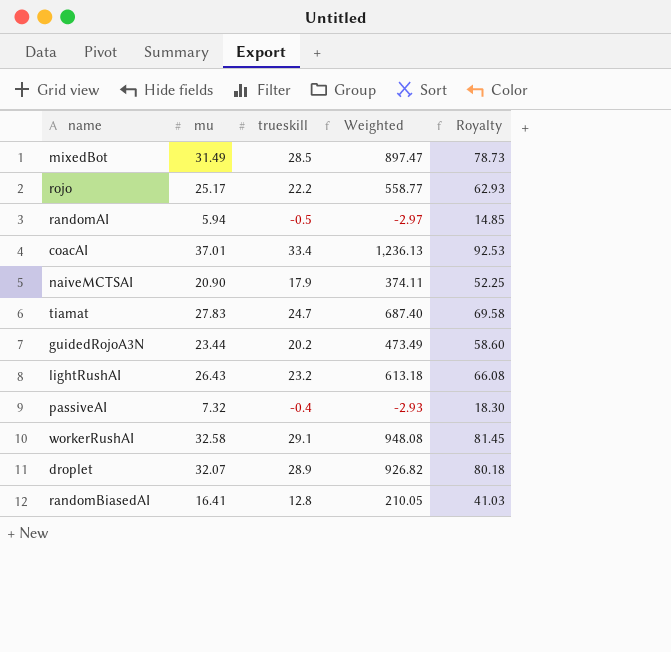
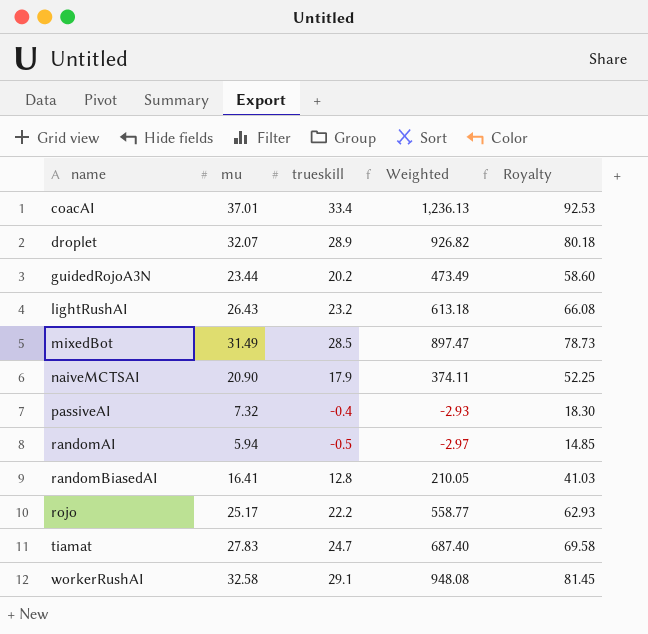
row order: none -> name ascending

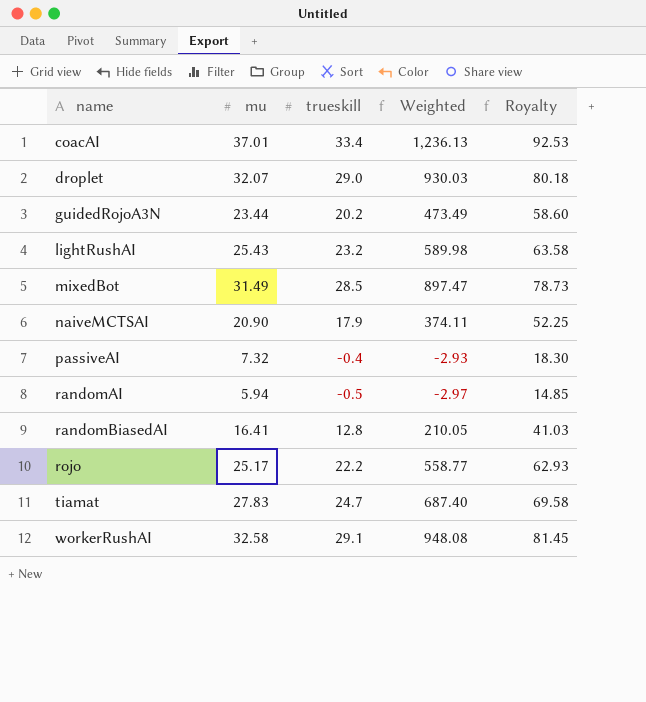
droplet | trueskill: 28.9 -> 29.0
droplet | Weighted: 926.82 -> 930.03
lightRushAI | mu: 26.43 -> 25.43
lightRushAI | Weighted: 613.18 -> 589.98
lightRushAI | Royalty: 66.08 -> 63.58

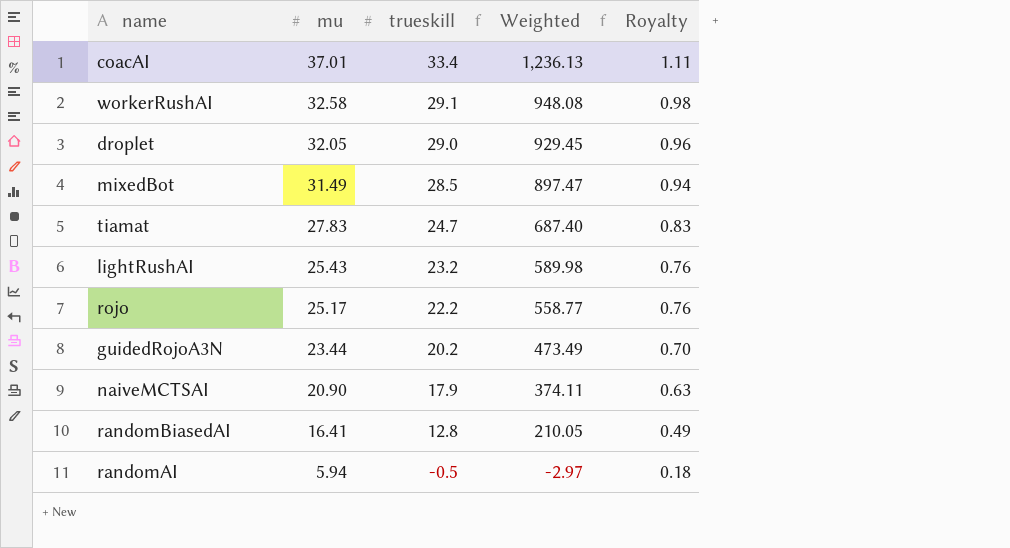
row order: name ascending -> mu descending
column Royalty | formula: [mu] * 2.5 -> [mu] * 0.03
row passiveAI: 7.32 | -0.4 | -2.93 | 18.30 -> none
droplet | mu: 32.07 -> 32.05
droplet | Weighted: 930.03 -> 929.45

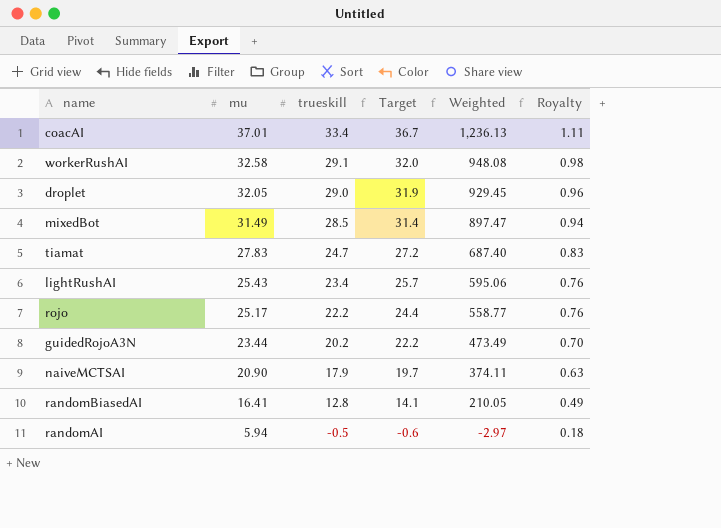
column Target | formula: none -> [trueskill] * 1.1
lightRushAI | trueskill: 23.2 -> 23.4
lightRushAI | Weighted: 589.98 -> 595.06

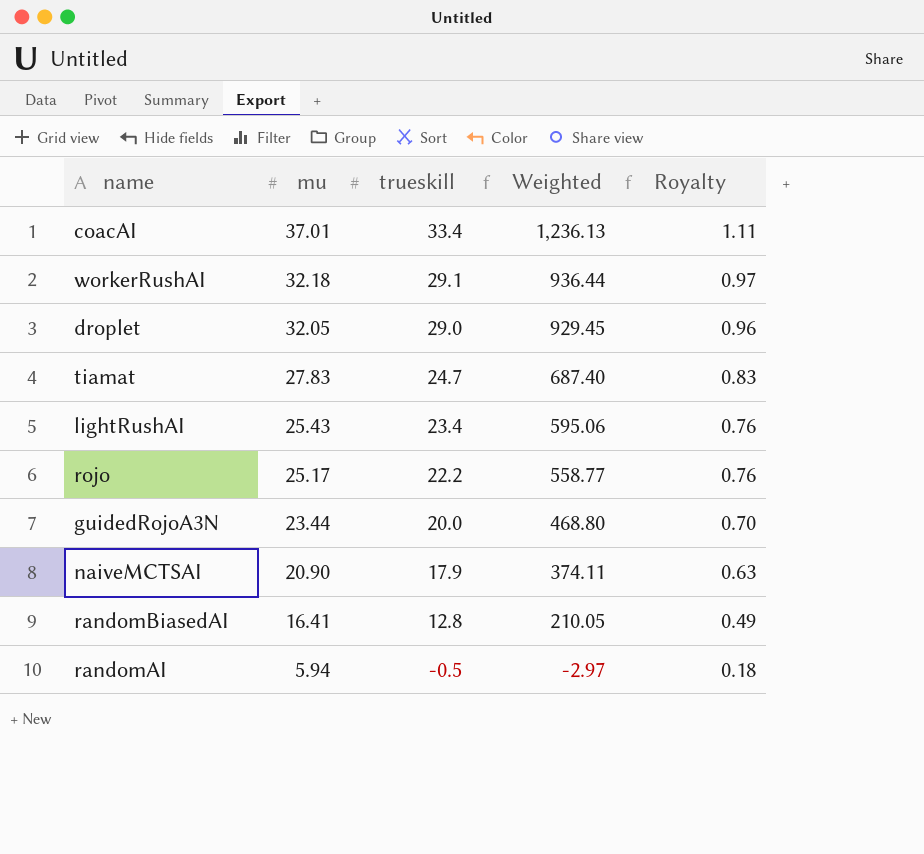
column Target | formula: [trueskill] * 1.1 -> none
row mixedBot: 31.49 | 28.5 | 31.4 | 897.47 | 0.94 -> none
workerRushAI | mu: 32.58 -> 32.18
workerRushAI | Weighted: 948.08 -> 936.44
workerRushAI | Royalty: 0.98 -> 0.97
guidedRojoA3N | trueskill: 20.2 -> 20.0
guidedRojoA3N | Weighted: 473.49 -> 468.80

